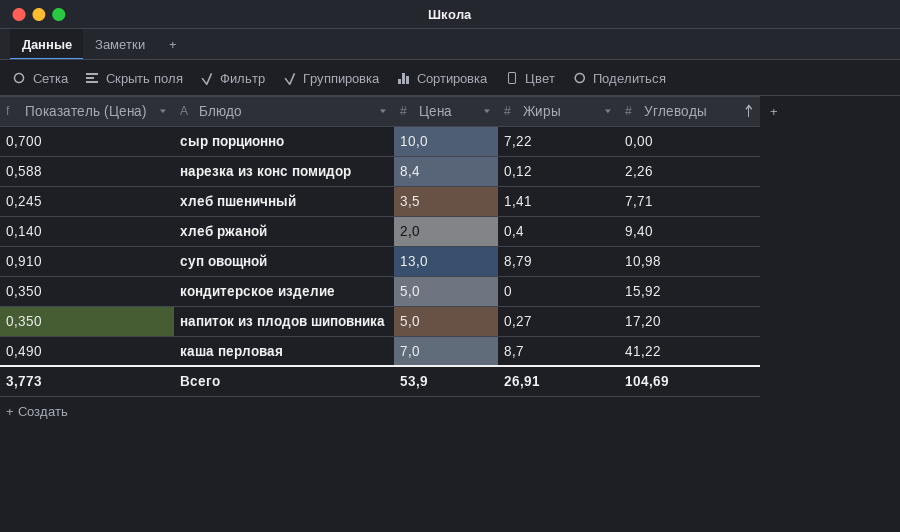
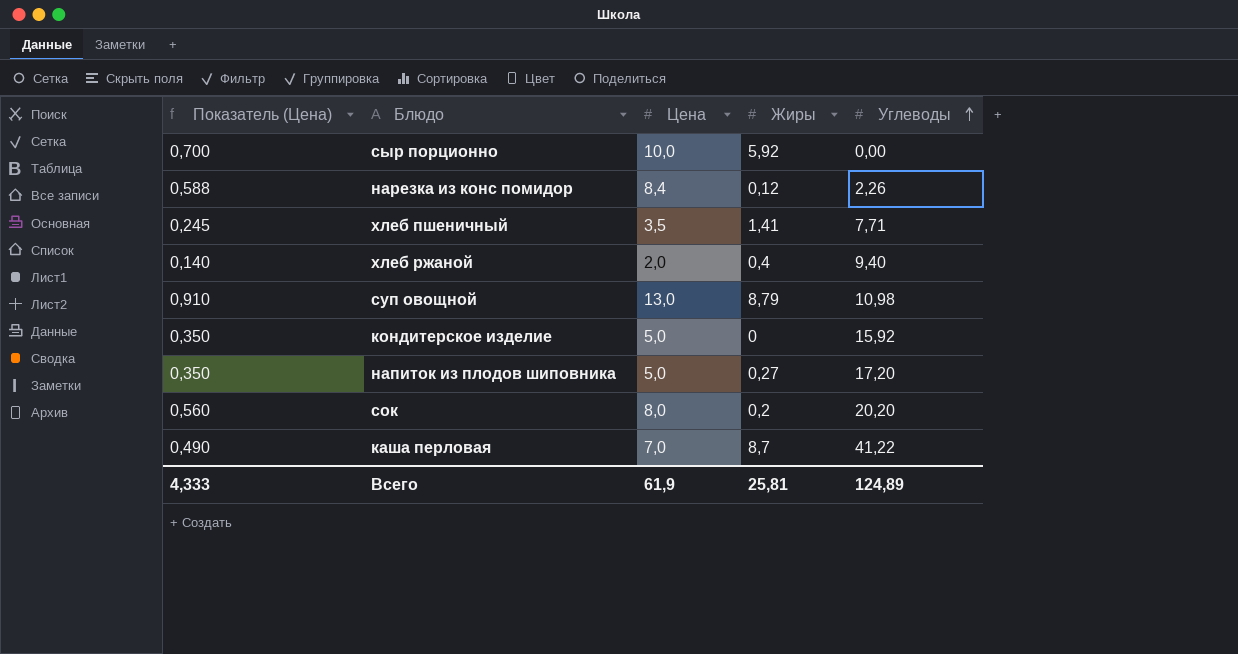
сыр порционно | Жиры: 7,22 -> 5,92
row сок: none -> 0,560 | 8,0 | 0,2 | 20,20
Всего | Показатель (Цена): 3,773 -> 4,333
Всего | Цена: 53,9 -> 61,9
Всего | Жиры: 26,91 -> 25,81
Всего | Углеводы: 104,69 -> 124,89

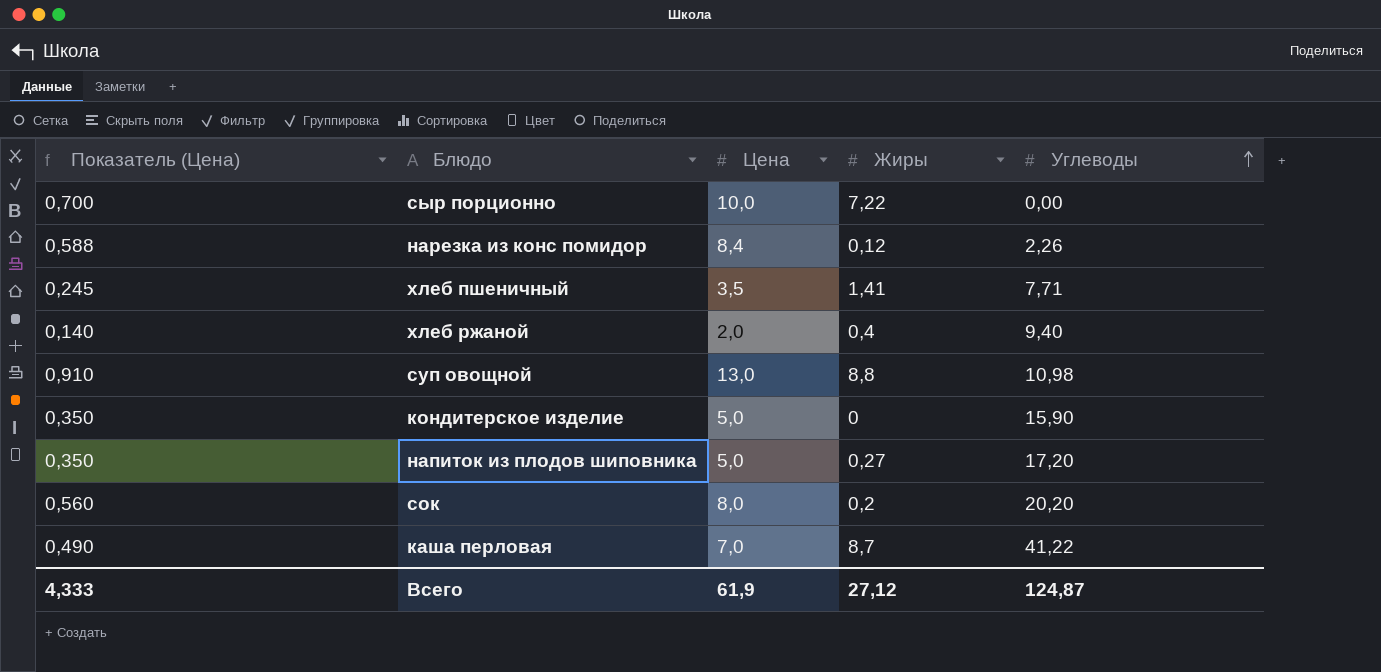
сыр порционно | Жиры: 5,92 -> 7,22
суп овощной | Жиры: 8,79 -> 8,8
кондитерское изделие | Углеводы: 15,92 -> 15,90
Всего | Жиры: 25,81 -> 27,12
Всего | Углеводы: 124,89 -> 124,87

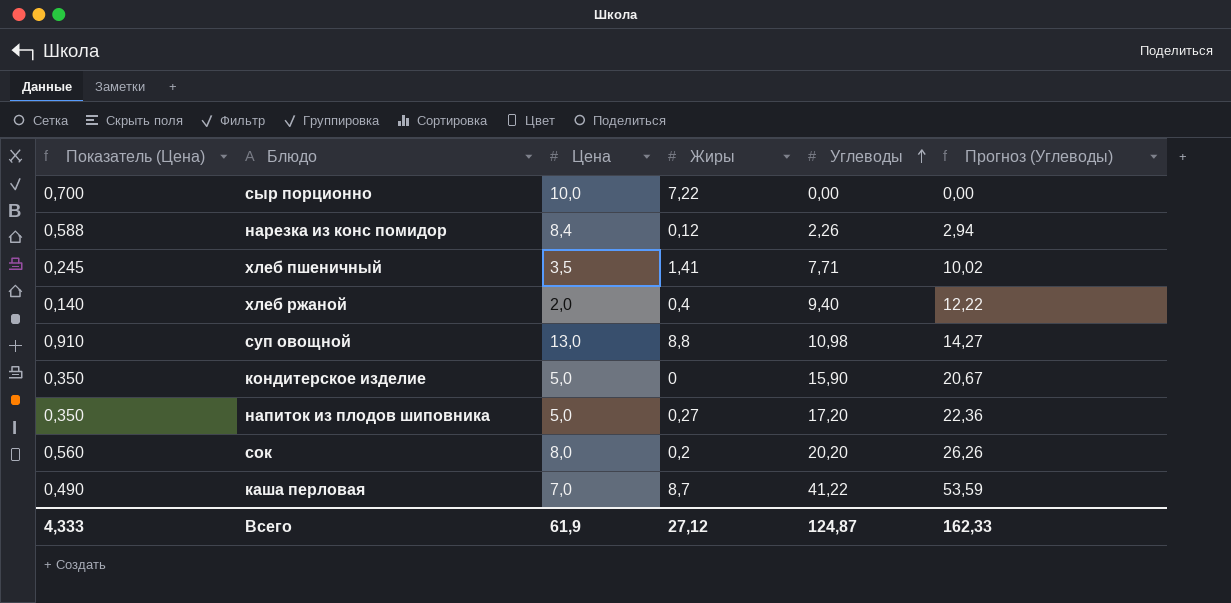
column Прогноз (Углеводы) | formula: none -> [Углеводы] * 1,3

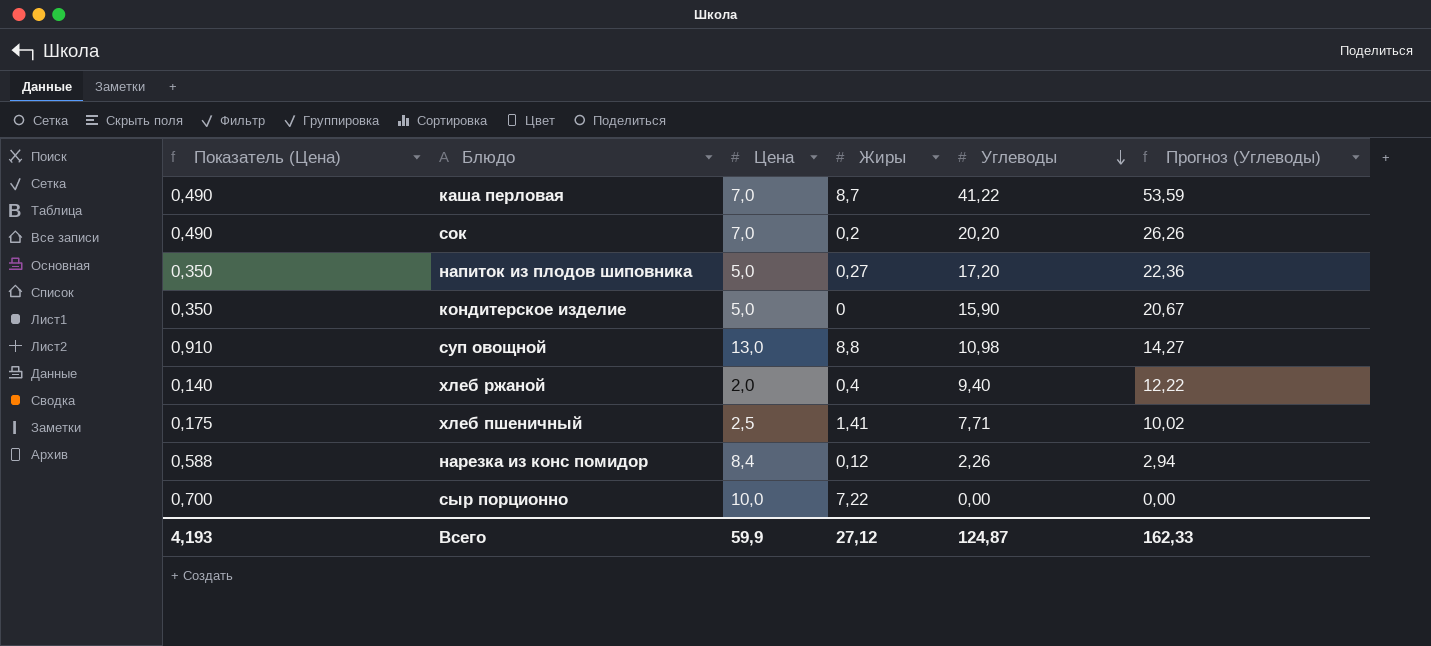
row order: Углеводы ascending -> Углеводы descending
сок | Показатель (Цена): 0,560 -> 0,490
сок | Цена: 8,0 -> 7,0
хлеб пшеничный | Показатель (Цена): 0,245 -> 0,175
хлеб пшеничный | Цена: 3,5 -> 2,5
Всего | Показатель (Цена): 4,333 -> 4,193
Всего | Цена: 61,9 -> 59,9

